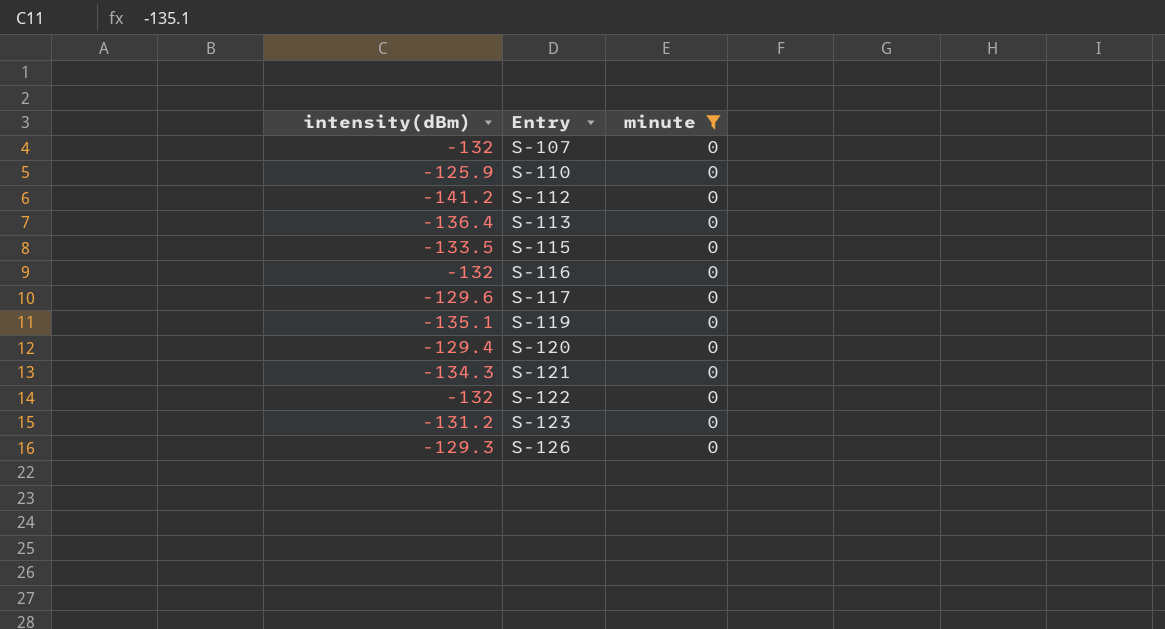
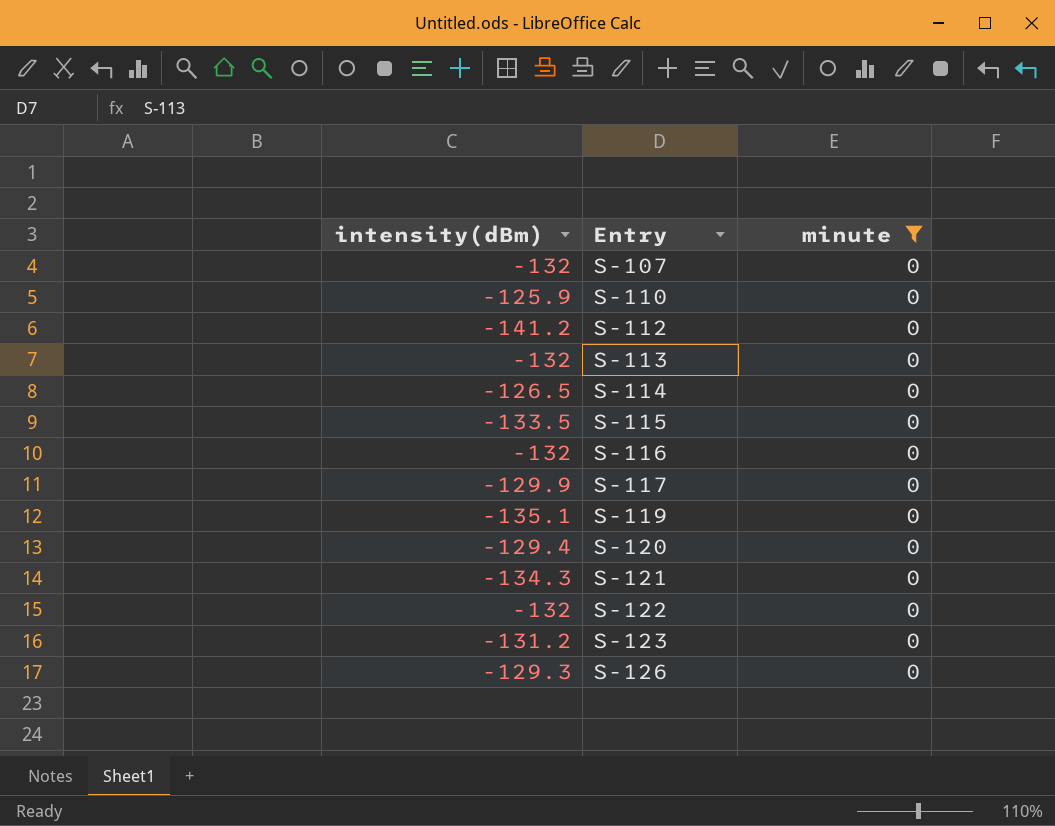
S-113 | intensity(dBm): -136.4 -> -132
row S-114: none -> -126.5 | 0
S-117 | intensity(dBm): -129.6 -> -129.9

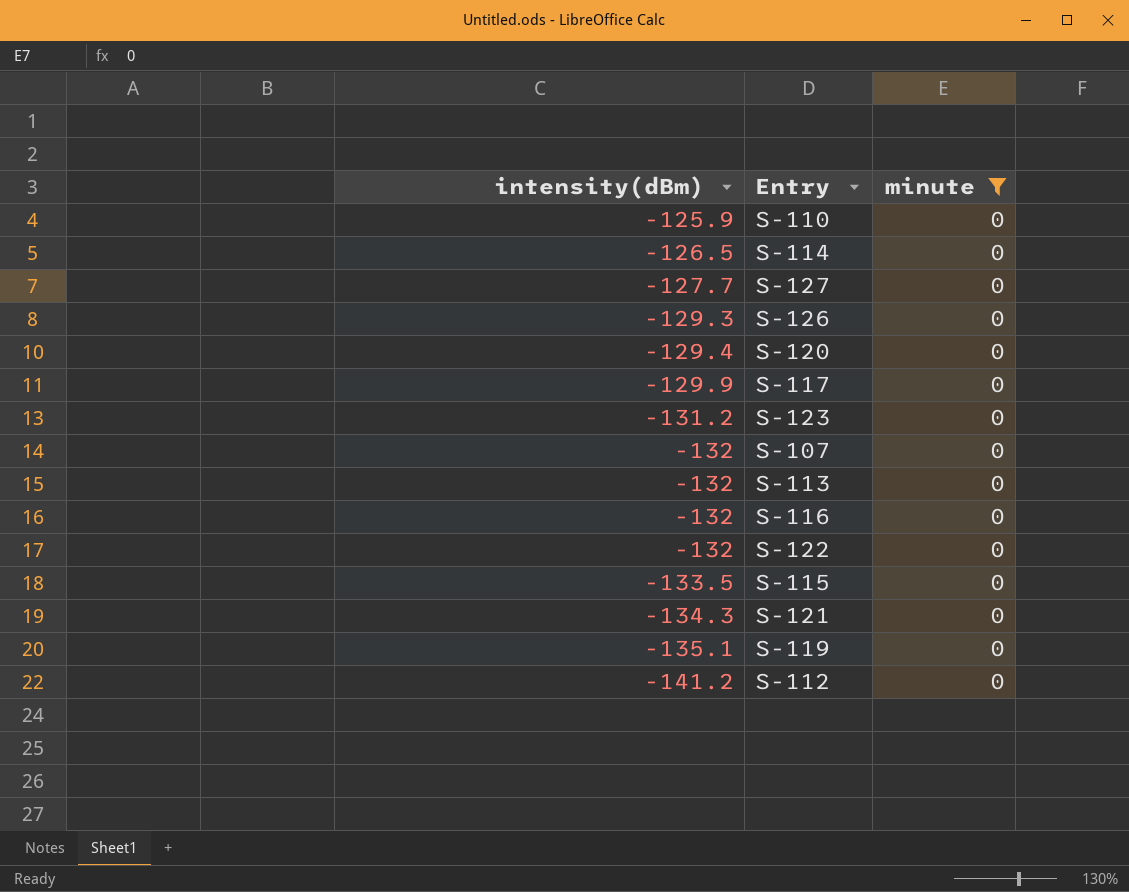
row order: Entry ascending -> intensity(dBm) descending
row S-127: none -> -127.7 | 0

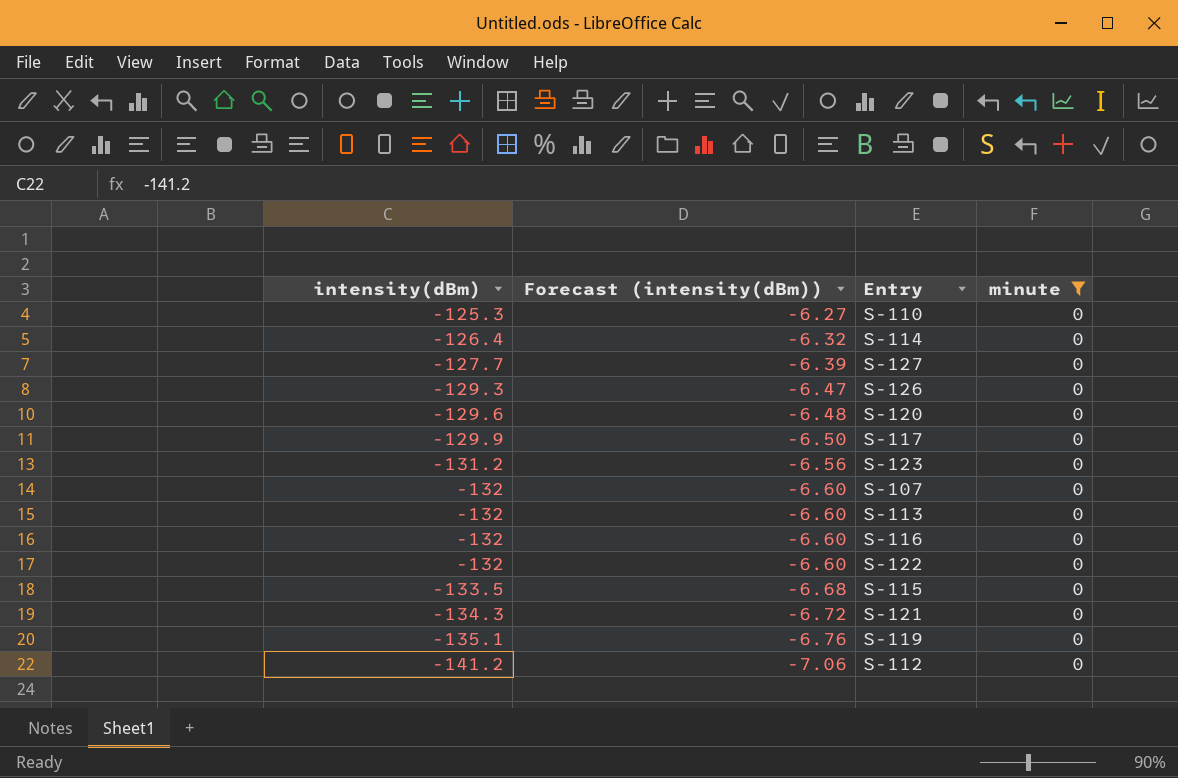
column Forecast (intensity(dBm)) | formula: none -> [intensity(dBm)] * 0.05
S-110 | intensity(dBm): -125.9 -> -125.3
S-114 | intensity(dBm): -126.5 -> -126.4
S-120 | intensity(dBm): -129.4 -> -129.6

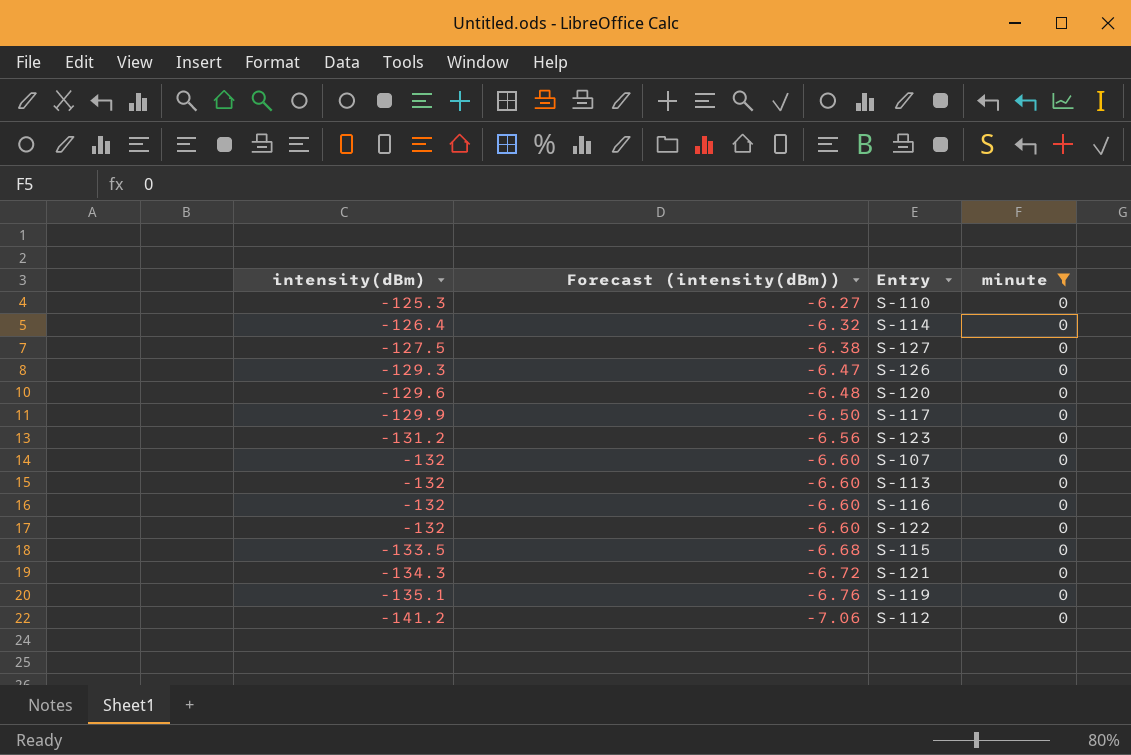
S-127 | intensity(dBm): -127.7 -> -127.5
S-127 | Forecast (intensity(dBm)): -6.39 -> -6.38

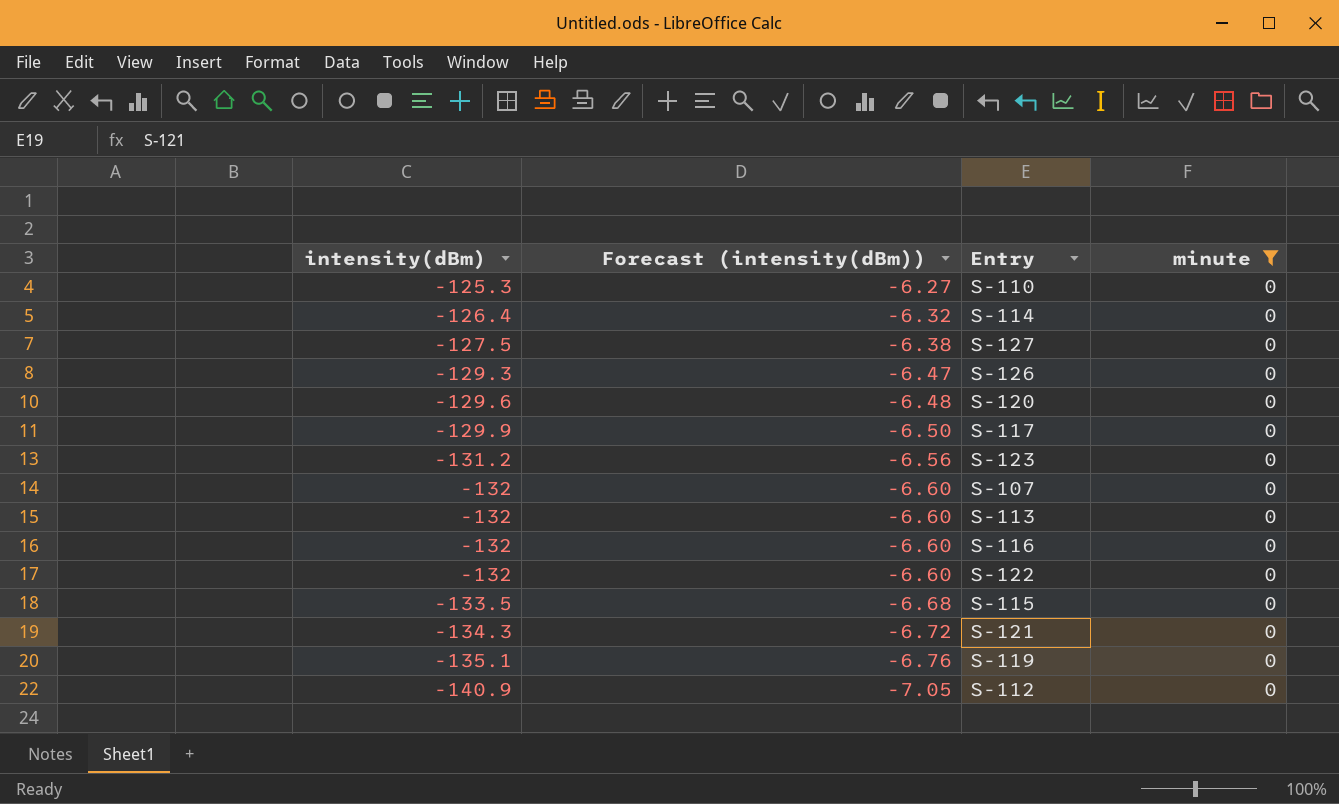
S-112 | intensity(dBm): -141.2 -> -140.9
S-112 | Forecast (intensity(dBm)): -7.06 -> -7.05

